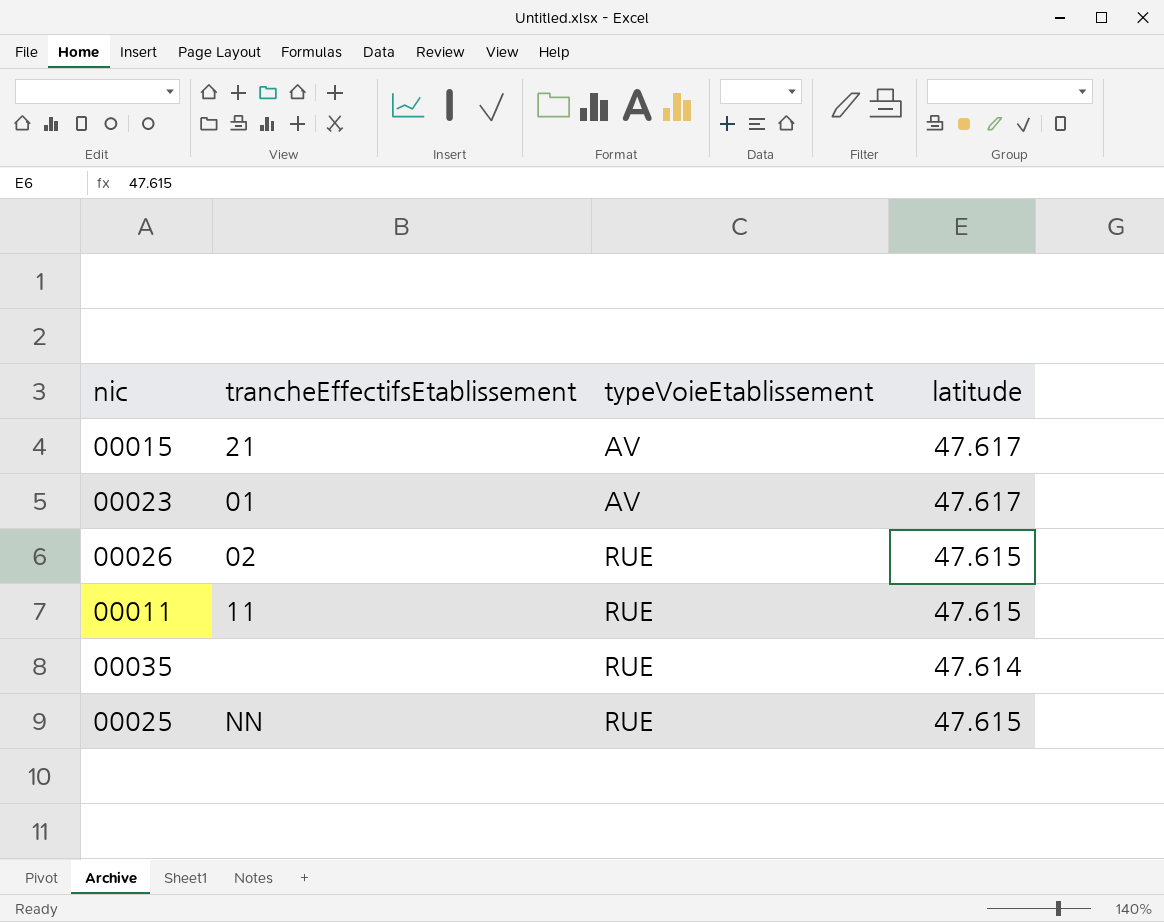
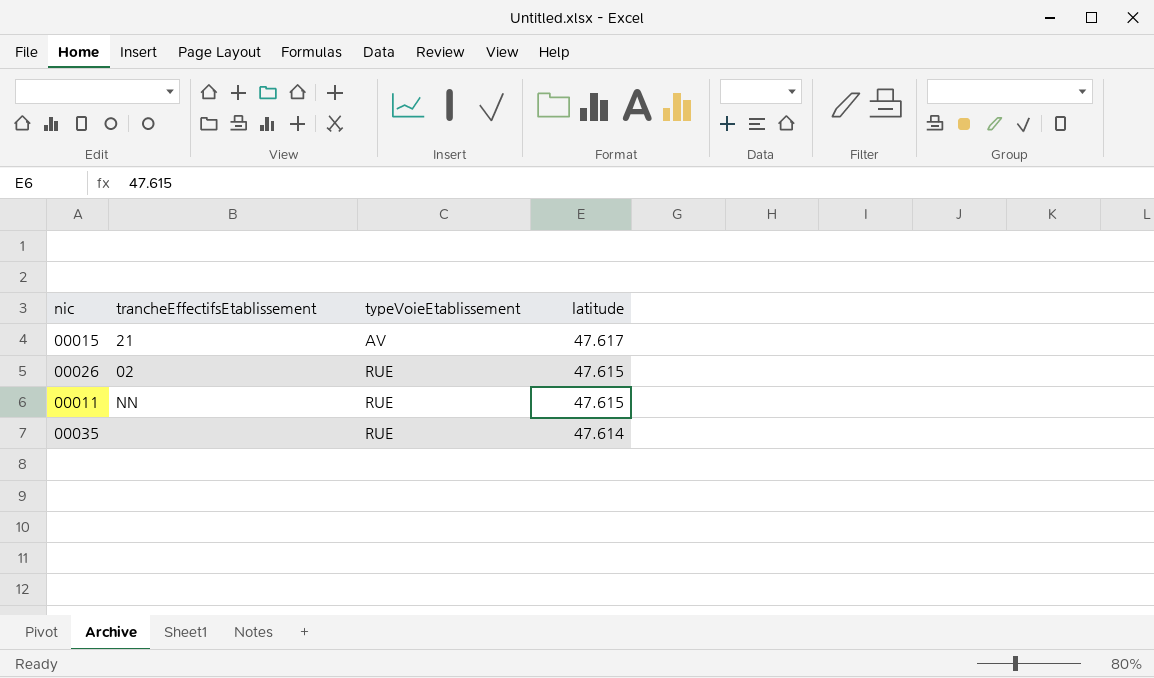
row 00023: 01 | AV | 47.617 -> none
row 00025: NN | RUE | 47.615 -> none
00011 | trancheEffectifsEtablissement: 11 -> NN

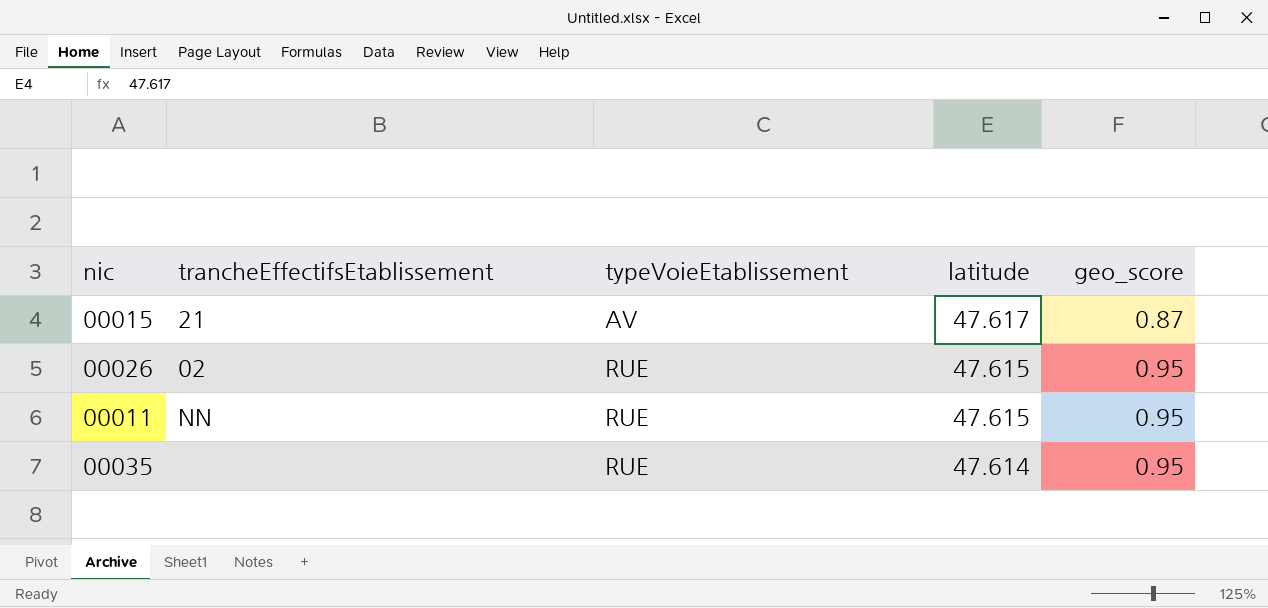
column geo_score | position: none -> 5

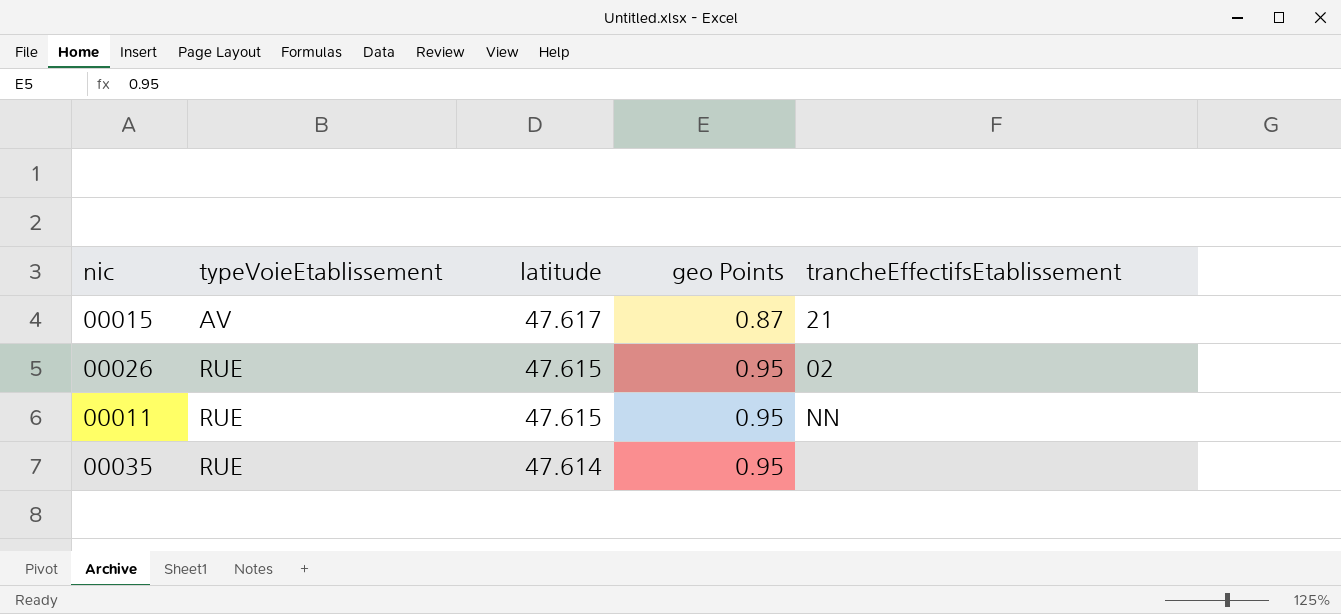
column name: geo_score -> geo Points
column trancheEffectifsEtablissement | position: 2 -> 5

